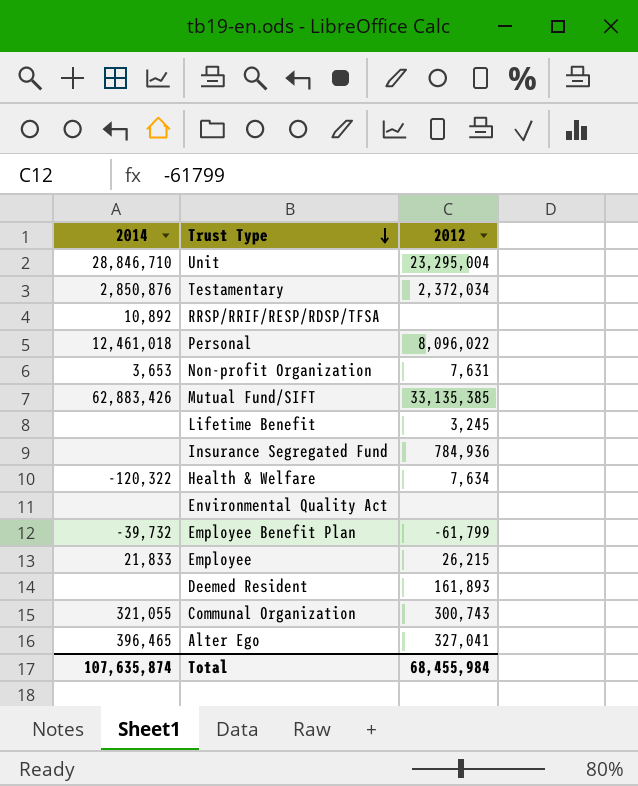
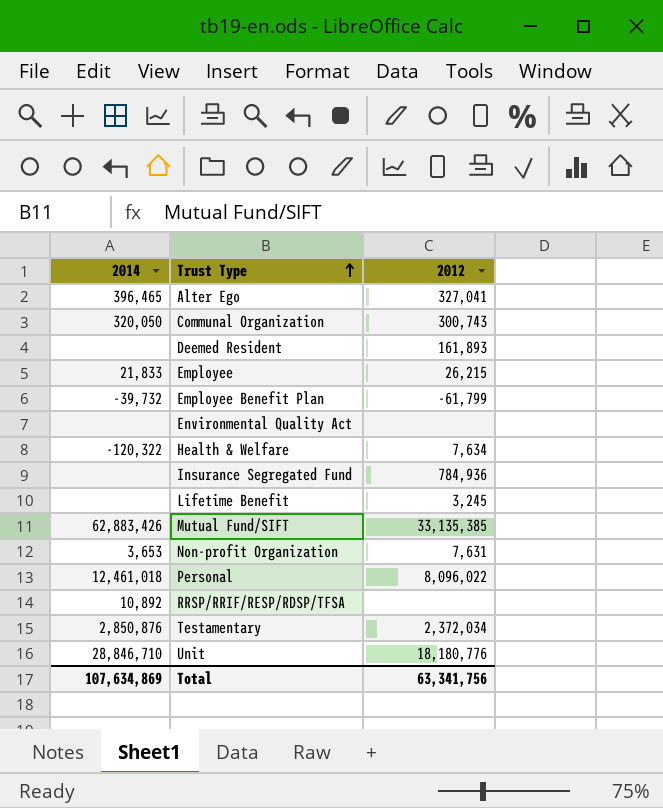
row order: Trust Type descending -> Trust Type ascending
Communal Organization | 2014: 321,055 -> 320,050
Unit | 2012: 23,295,004 -> 18,180,776
Total | 2014: 107,635,874 -> 107,634,869
Total | 2012: 68,455,984 -> 63,341,756

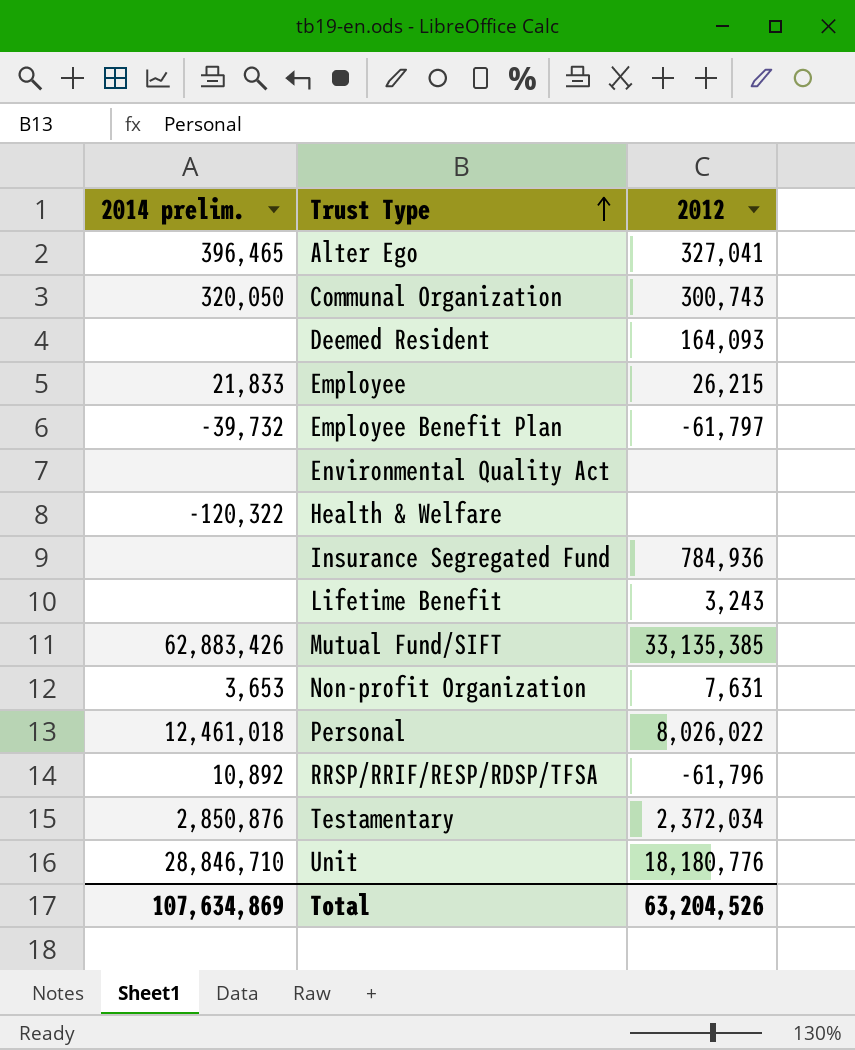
column name: 2014 -> 2014 prelim.
Deemed Resident | 2012: 161,893 -> 164,093
Employee Benefit Plan | 2012: -61,799 -> -61,797
Health & Welfare | 2012: 7,634 -> none
Lifetime Benefit | 2012: 3,245 -> 3,243
Personal | 2012: 8,096,022 -> 8,026,022
RRSP/RRIF/RESP/RDSP/TFSA | 2012: none -> -61,796
Total | 2012: 63,341,756 -> 63,204,526

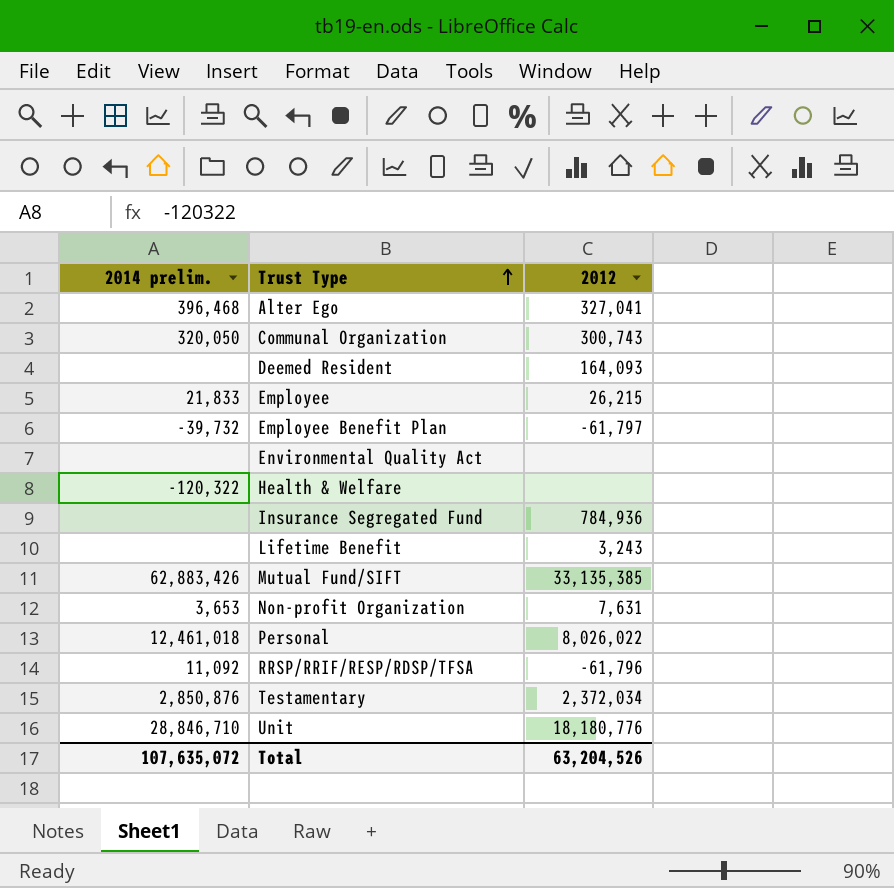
Alter Ego | 2014 prelim.: 396,465 -> 396,468
RRSP/RRIF/RESP/RDSP/TFSA | 2014 prelim.: 10,892 -> 11,092
Total | 2014 prelim.: 107,634,869 -> 107,635,072

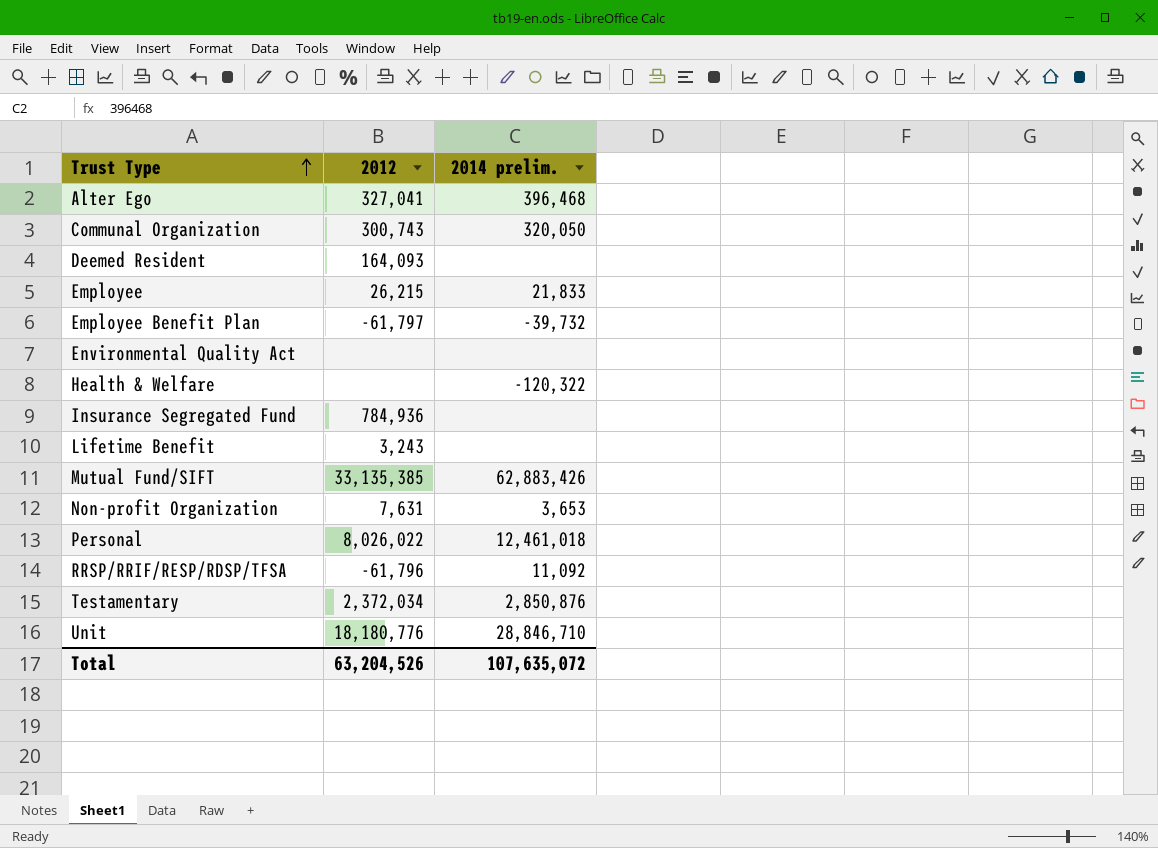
column 2014 prelim. | position: 1 -> 3

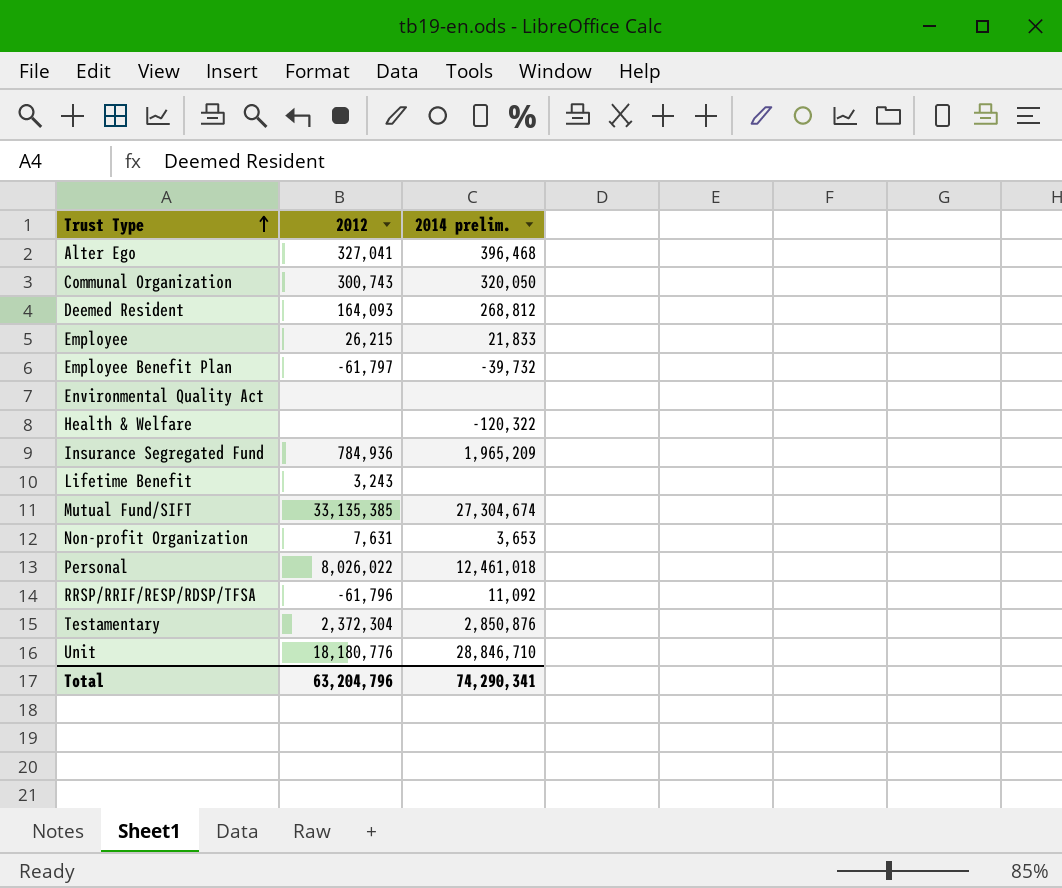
Deemed Resident | 2014 prelim.: none -> 268,812
Insurance Segregated Fund | 2014 prelim.: none -> 1,965,209
Mutual Fund/SIFT | 2014 prelim.: 62,883,426 -> 27,304,674
Testamentary | 2012: 2,372,034 -> 2,372,304
Total | 2012: 63,204,526 -> 63,204,796
Total | 2014 prelim.: 107,635,072 -> 74,290,341

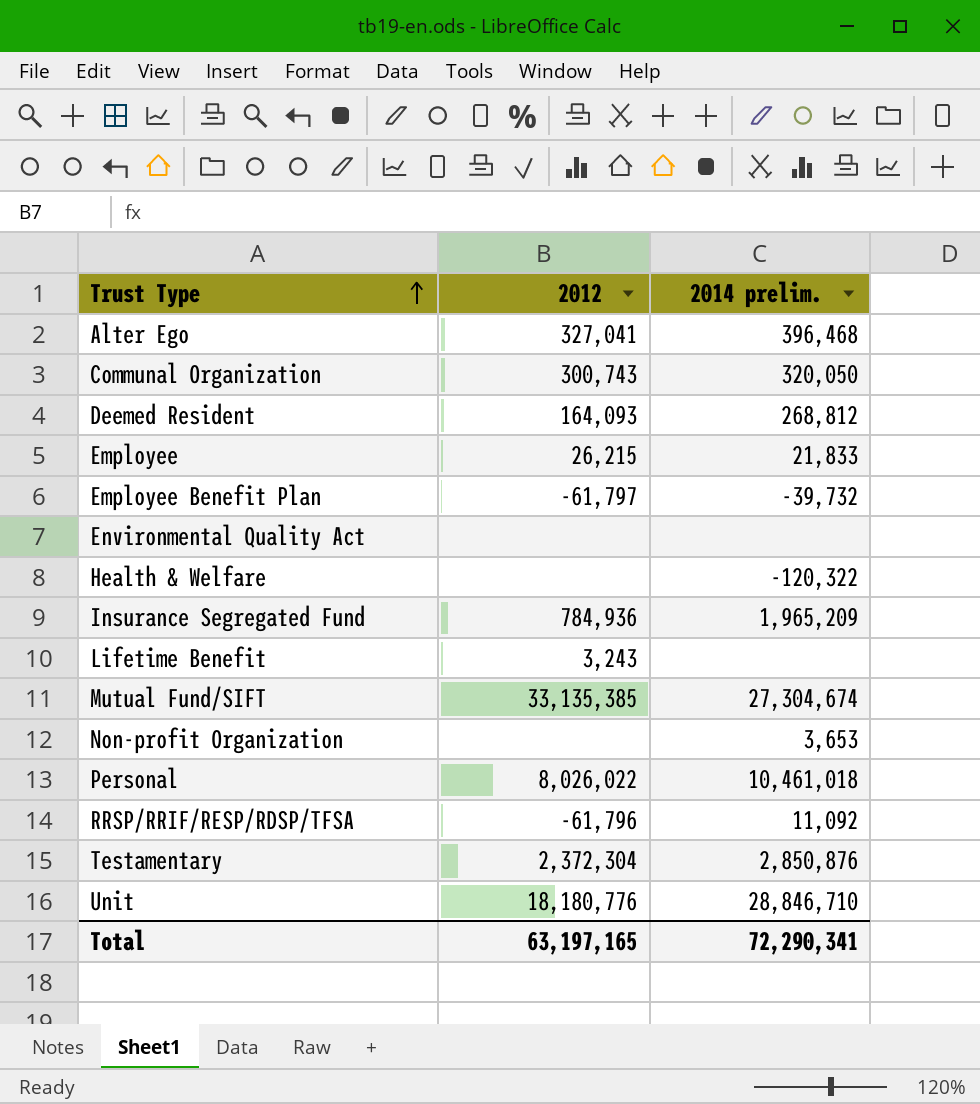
Non-profit Organization | 2012: 7,631 -> none
Personal | 2014 prelim.: 12,461,018 -> 10,461,018
Total | 2012: 63,204,796 -> 63,197,165
Total | 2014 prelim.: 74,290,341 -> 72,290,341

